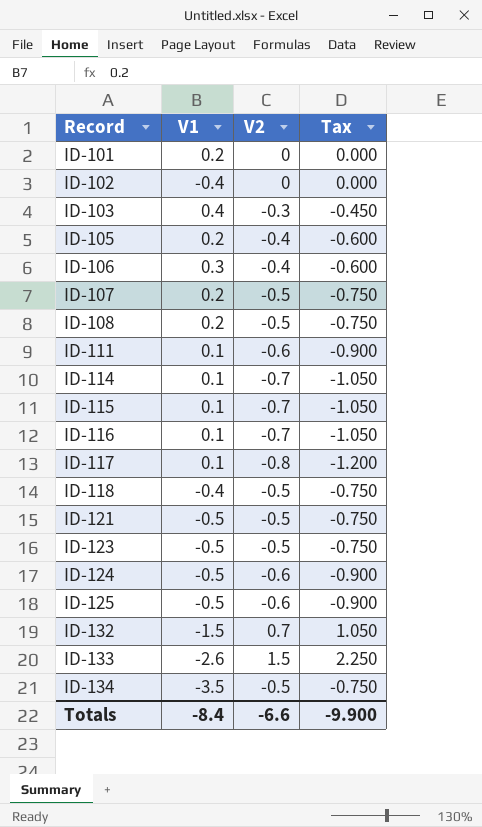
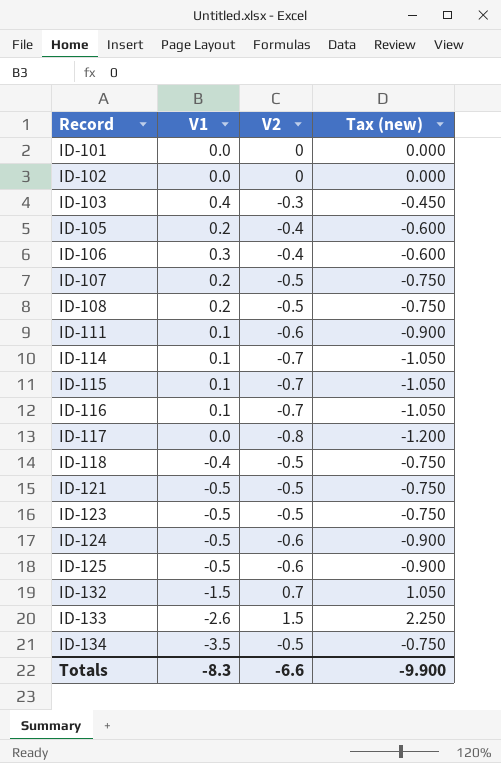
column name: Tax -> Tax (new)
ID-101 | V1: 0.2 -> 0.0
ID-102 | V1: -0.4 -> 0.0
ID-117 | V1: 0.1 -> 0.0
Totals | V1: -8.4 -> -8.3

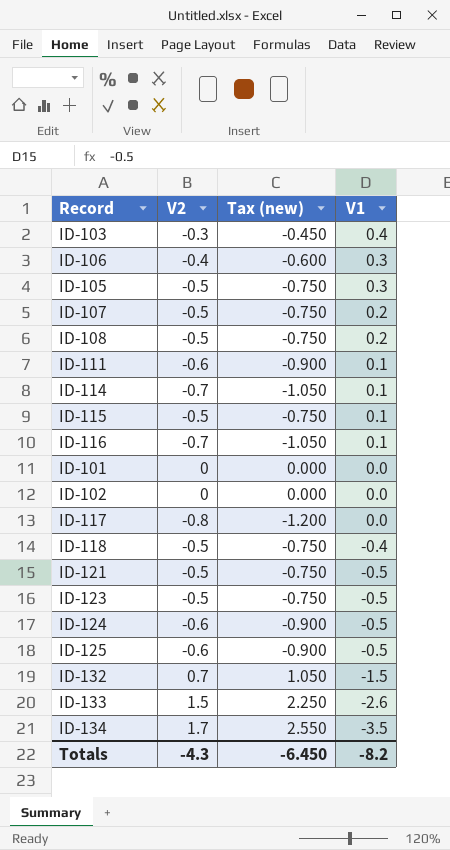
row order: Record ascending -> V1 descending
column V1 | position: 2 -> 4
ID-105 | V2: -0.4 -> -0.5
ID-105 | Tax (new): -0.600 -> -0.750
ID-105 | V1: 0.2 -> 0.3
ID-115 | V2: -0.7 -> -0.5
ID-115 | Tax (new): -1.050 -> -0.750
ID-134 | V2: -0.5 -> 1.7
ID-134 | Tax (new): -0.750 -> 2.550
Totals | V2: -6.6 -> -4.3
Totals | Tax (new): -9.900 -> -6.450
Totals | V1: -8.3 -> -8.2

